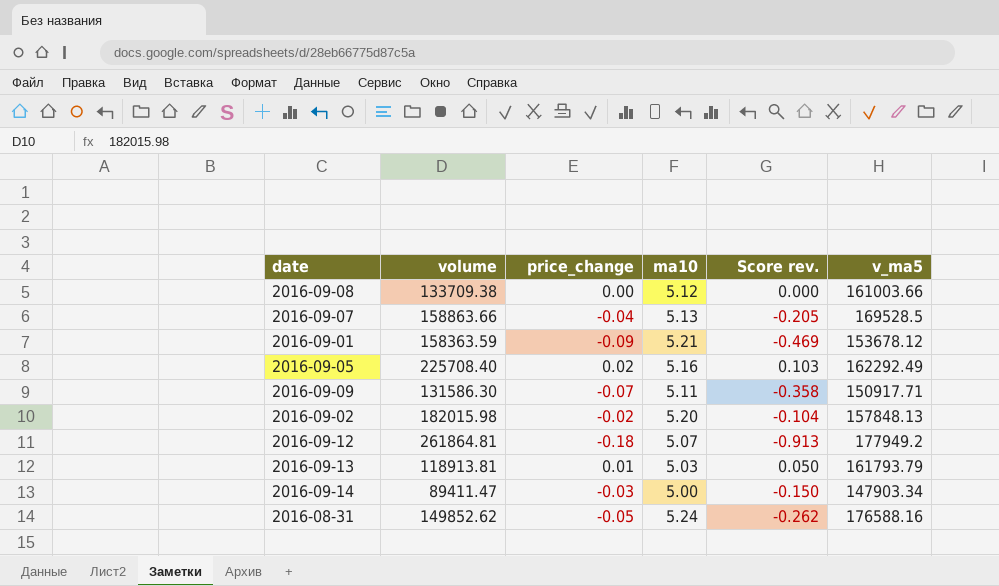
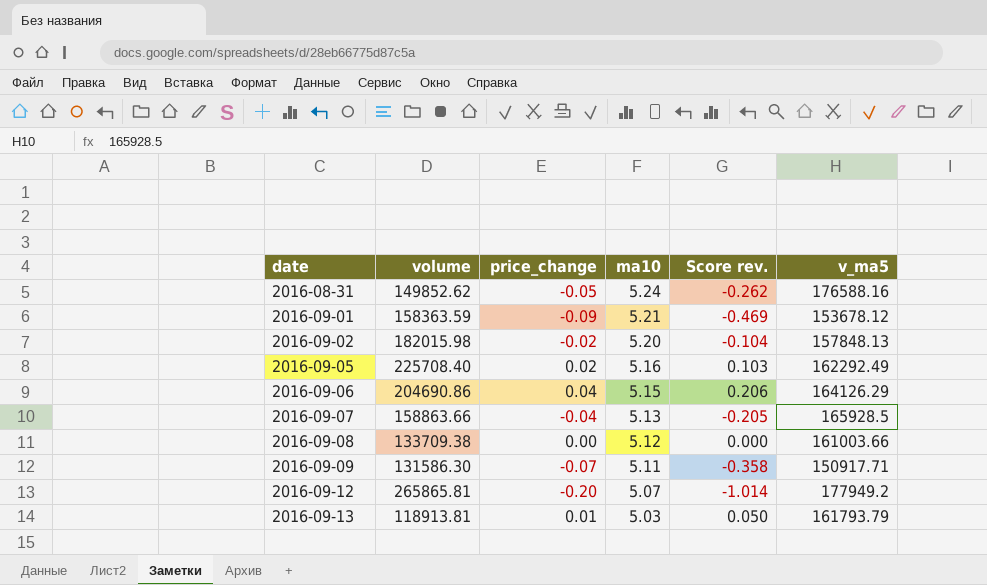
row order: none -> date ascending
row 2016-09-14: 89411.47 | -0.03 | 5.00 | -0.150 | 147903.34 -> none
row 2016-09-06: none -> 204690.86 | 0.04 | 5.15 | 0.206 | 164126.29
2016-09-07 | v_ma5: 169528.5 -> 165928.5
2016-09-12 | volume: 261864.81 -> 265865.81
2016-09-12 | price_change: -0.18 -> -0.20
2016-09-12 | Score rev.: -0.913 -> -1.014

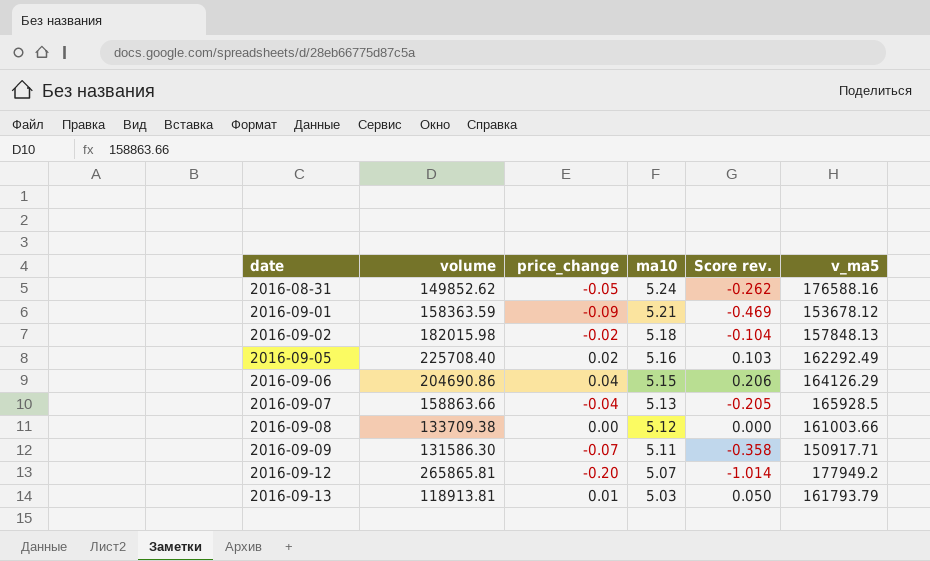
2016-09-02 | ma10: 5.20 -> 5.18

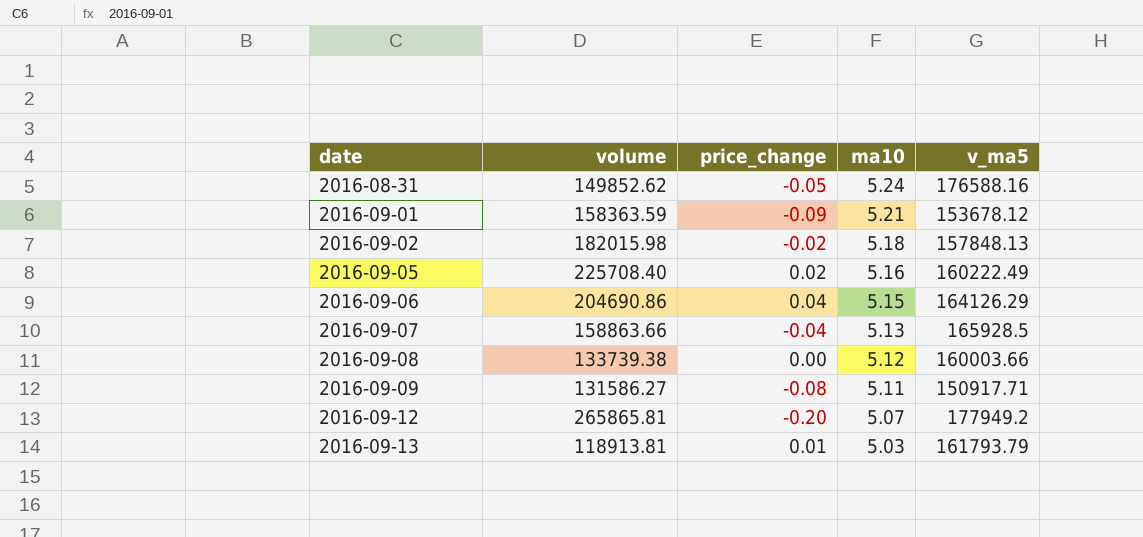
column Score rev. | formula: [price_change] * [ma10] -> none
2016-09-05 | v_ma5: 162292.49 -> 160222.49
2016-09-08 | volume: 133709.38 -> 133739.38
2016-09-08 | v_ma5: 161003.66 -> 160003.66
2016-09-09 | volume: 131586.30 -> 131586.27
2016-09-09 | price_change: -0.07 -> -0.08

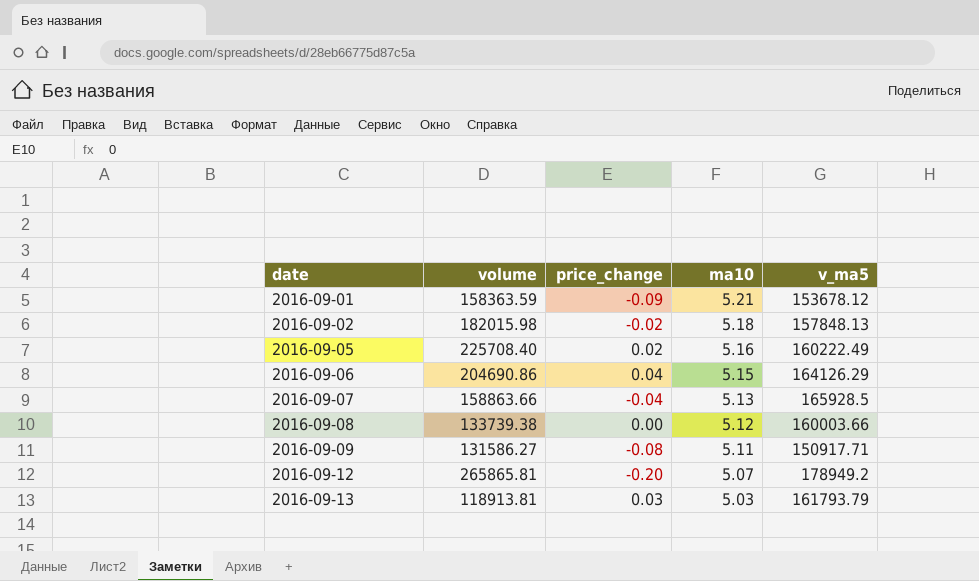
row 2016-08-31: 149852.62 | -0.05 | 5.24 | 176588.16 -> none
2016-09-12 | v_ma5: 177949.2 -> 178949.2
2016-09-13 | price_change: 0.01 -> 0.03

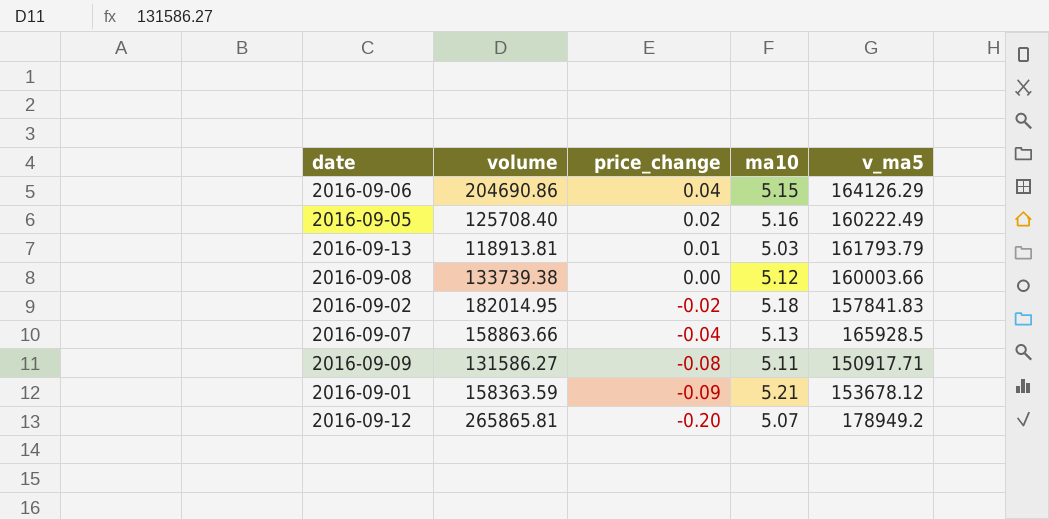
row order: date ascending -> price_change descending
2016-09-05 | volume: 225708.40 -> 125708.40
2016-09-13 | price_change: 0.03 -> 0.01
2016-09-02 | volume: 182015.98 -> 182014.95
2016-09-02 | v_ma5: 157848.13 -> 157841.83

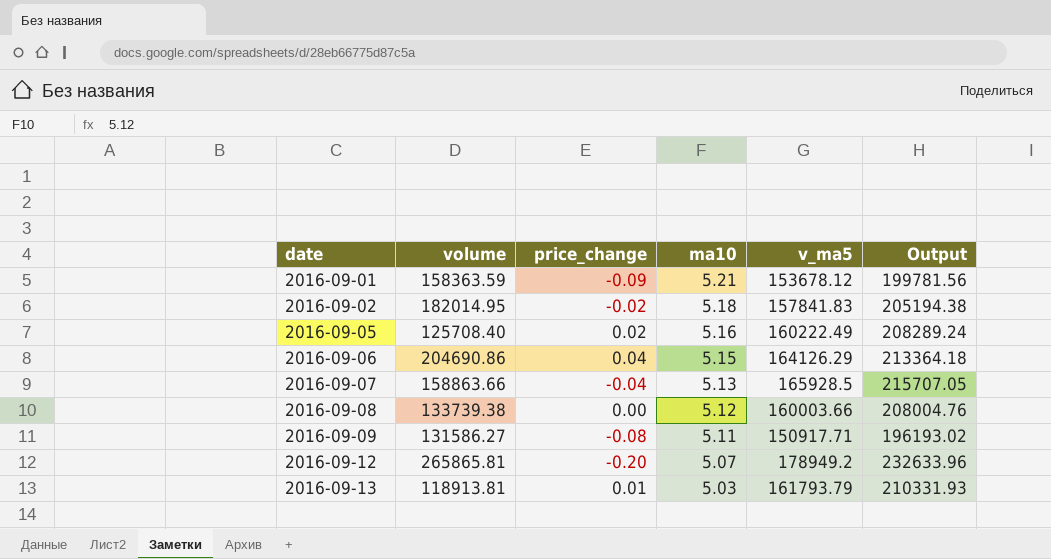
row order: price_change descending -> date ascending
column Output | formula: none -> [v_ma5] * 1.3

